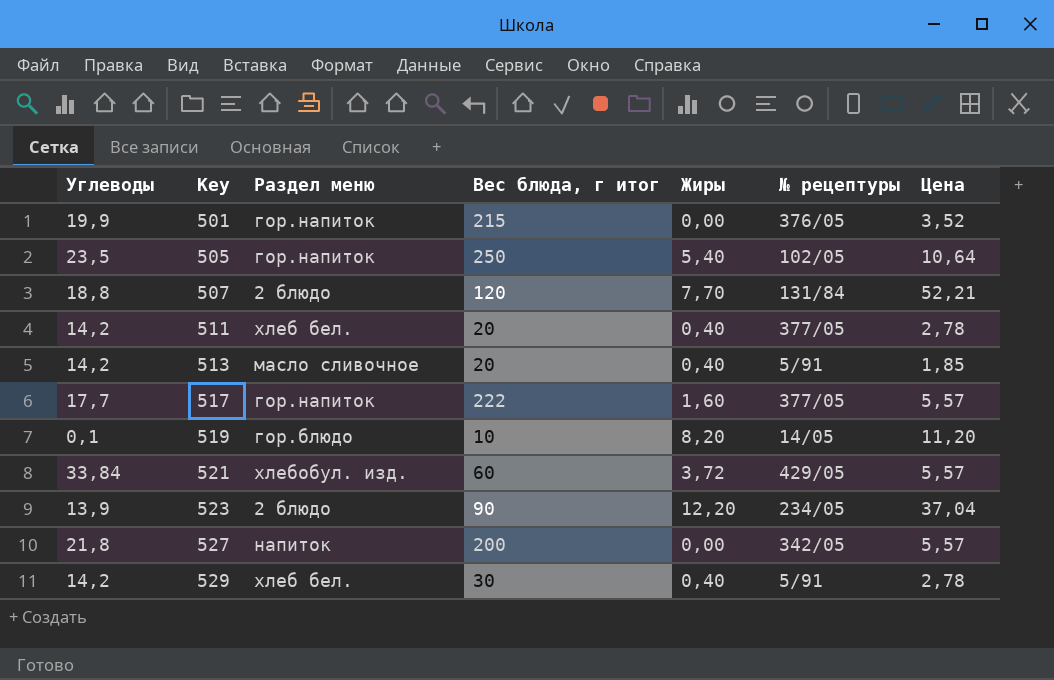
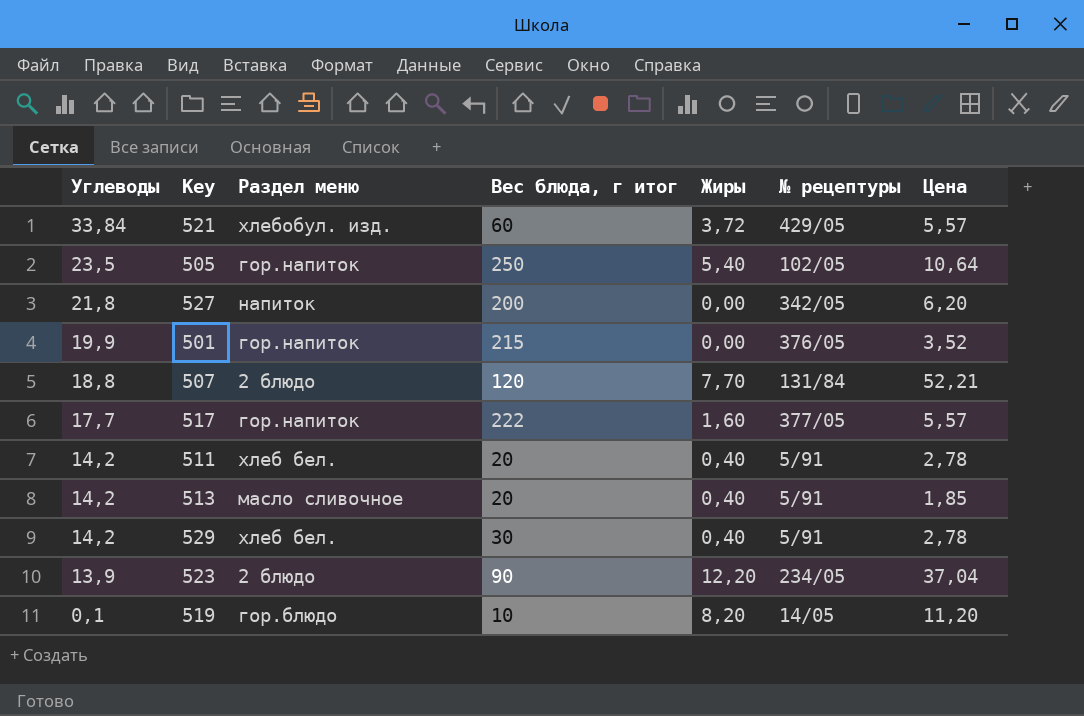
row order: Key ascending -> Углеводы descending
527 | Цена: 5,57 -> 6,20
511 | № рецептуры: 377/05 -> 5/91

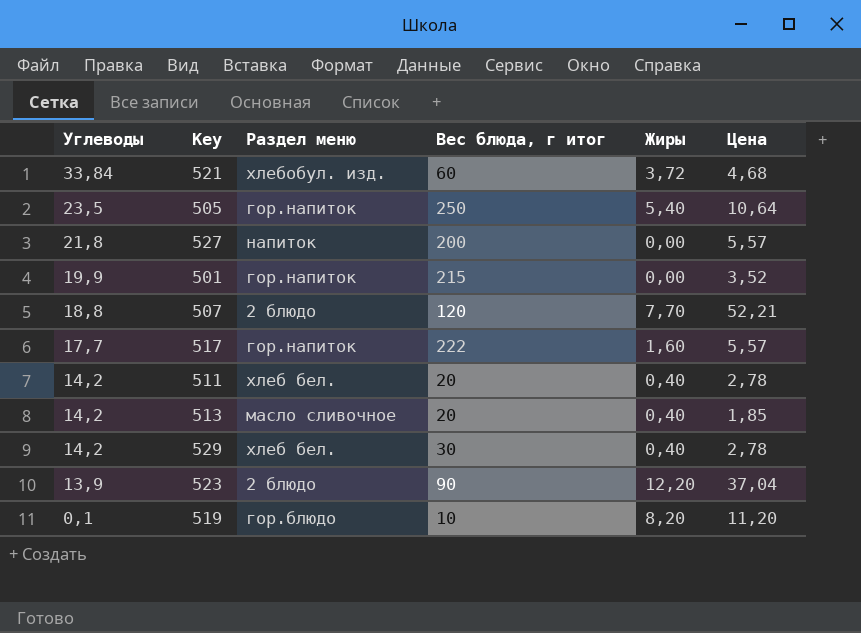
column № рецептуры | position: 6 -> none
521 | Цена: 5,57 -> 4,68
527 | Цена: 6,20 -> 5,57

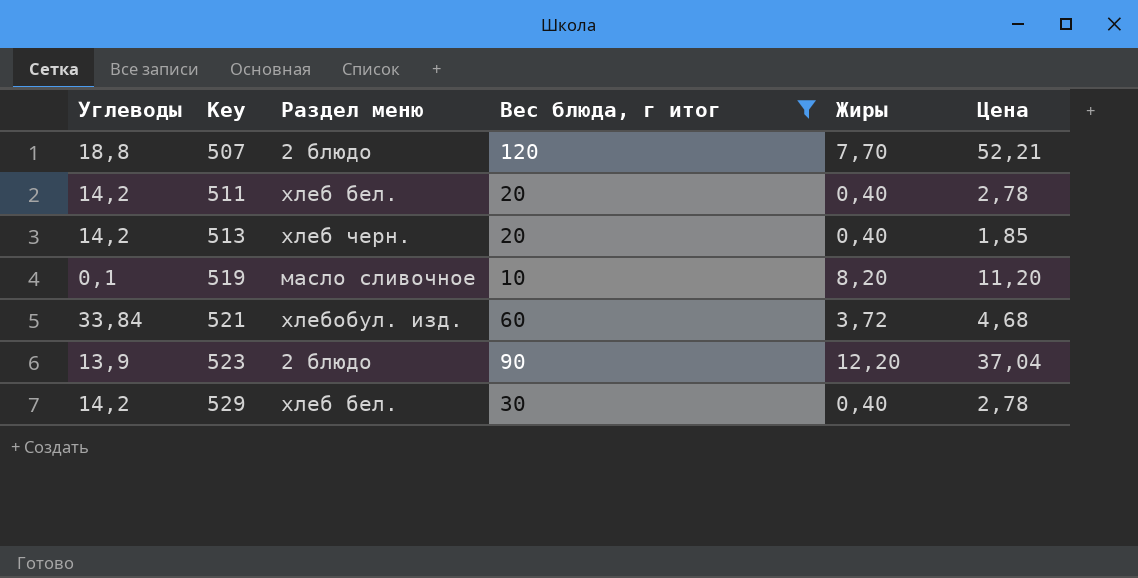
filter: none -> Вес блюда, г итог <= 120
row order: Углеводы descending -> Key ascending
513 | Раздел меню: масло сливочное -> хлеб черн.
519 | Раздел меню: гор.блюдо -> масло сливочное

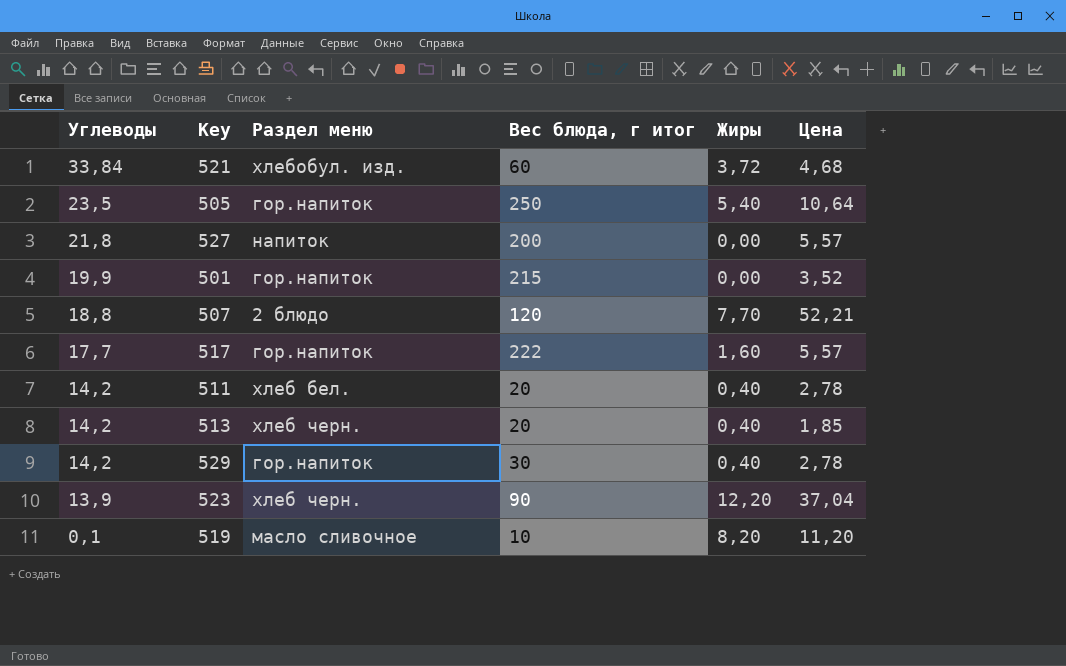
filter: Вес блюда, г итог <= 120 -> none
row order: Key ascending -> Углеводы descending
529 | Раздел меню: хлеб бел. -> гор.напиток
523 | Раздел меню: 2 блюдо -> хлеб черн.

